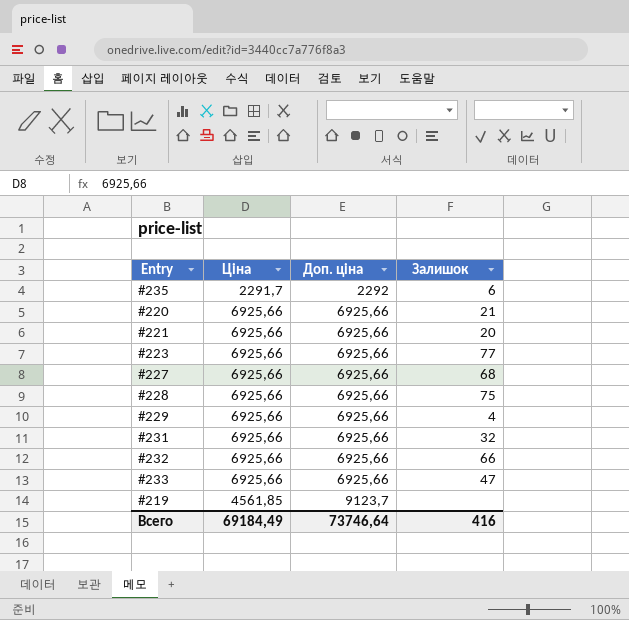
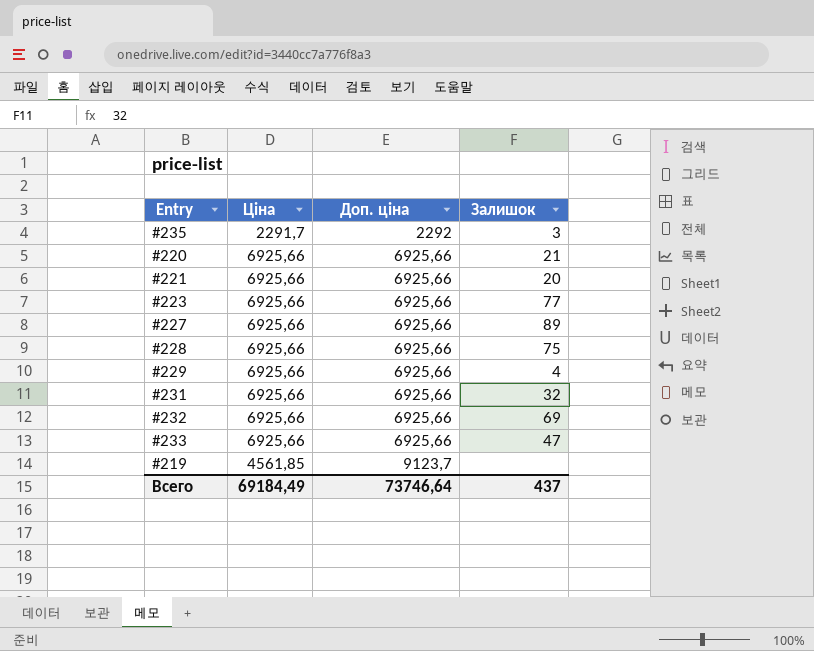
#235 | Залишок: 6 -> 3
#227 | Залишок: 68 -> 89
#232 | Залишок: 66 -> 69
Всего | Залишок: 416 -> 437

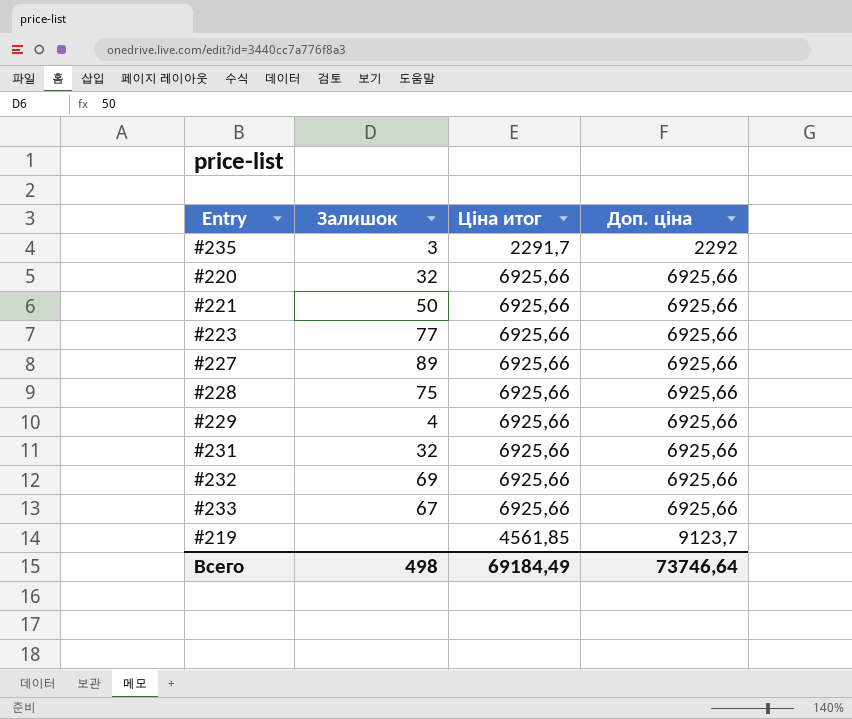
column Залишок | position: 4 -> 2
column name: Ціна -> Ціна итог
#220 | Залишок: 21 -> 32
#221 | Залишок: 20 -> 50
#233 | Залишок: 47 -> 67
Всего | Залишок: 437 -> 498

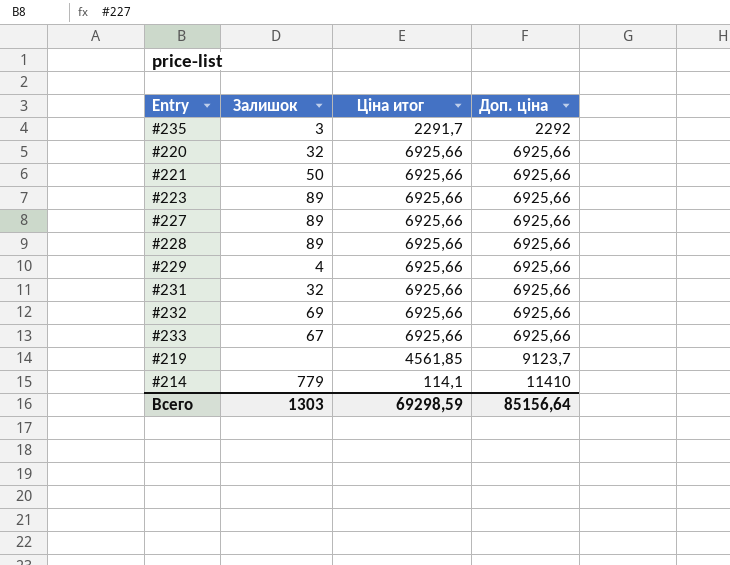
#223 | Залишок: 77 -> 89
#228 | Залишок: 75 -> 89
row #214: none -> 779 | 114,1 | 11410
Всего | Залишок: 498 -> 1303
Всего | Ціна итог: 69184,49 -> 69298,59
Всего | Доп. ціна: 73746,64 -> 85156,64

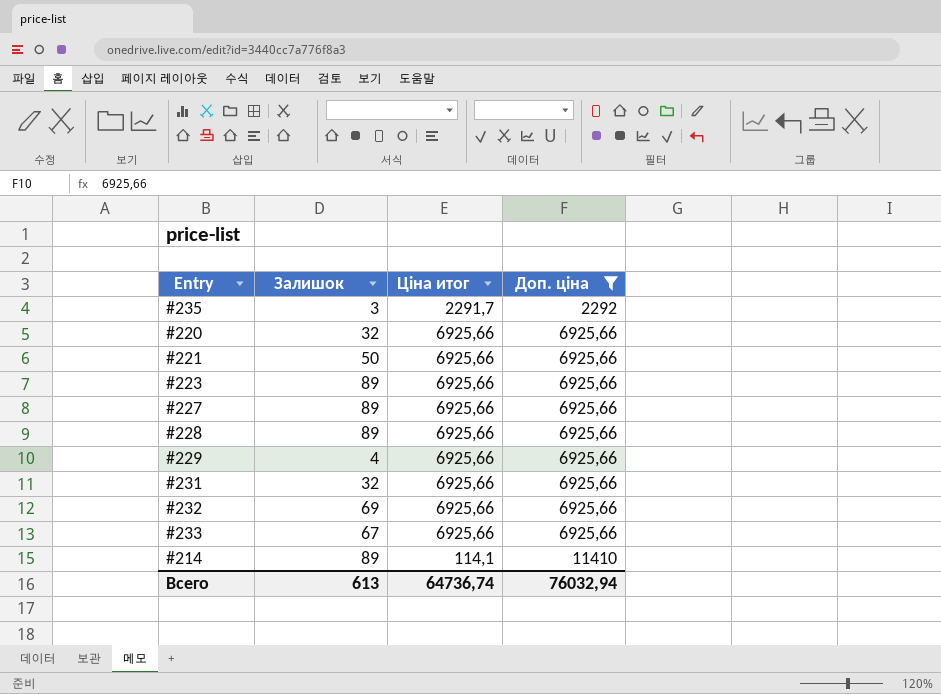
filter: none -> Доп. ціна != 9123,7
#214 | Залишок: 779 -> 89
Всего | Залишок: 1303 -> 613
Всего | Ціна итог: 69298,59 -> 64736,74
Всего | Доп. ціна: 85156,64 -> 76032,94

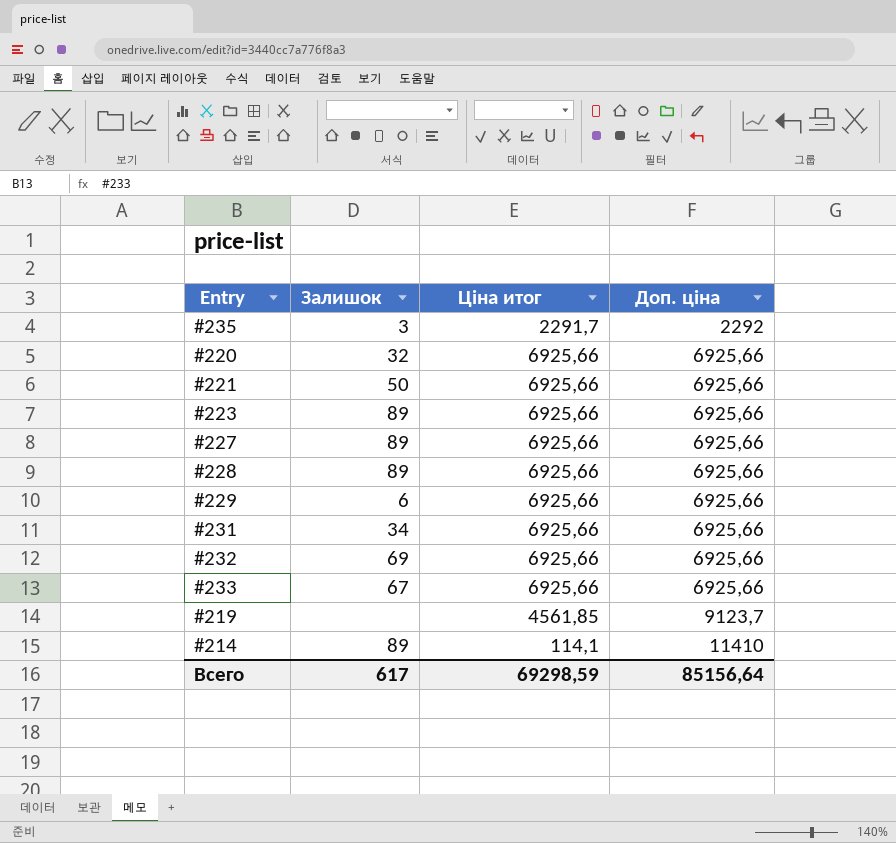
filter: Доп. ціна != 9123,7 -> none
#229 | Залишок: 4 -> 6
#231 | Залишок: 32 -> 34
Всего | Залишок: 613 -> 617
Всего | Ціна итог: 64736,74 -> 69298,59
Всего | Доп. ціна: 76032,94 -> 85156,64

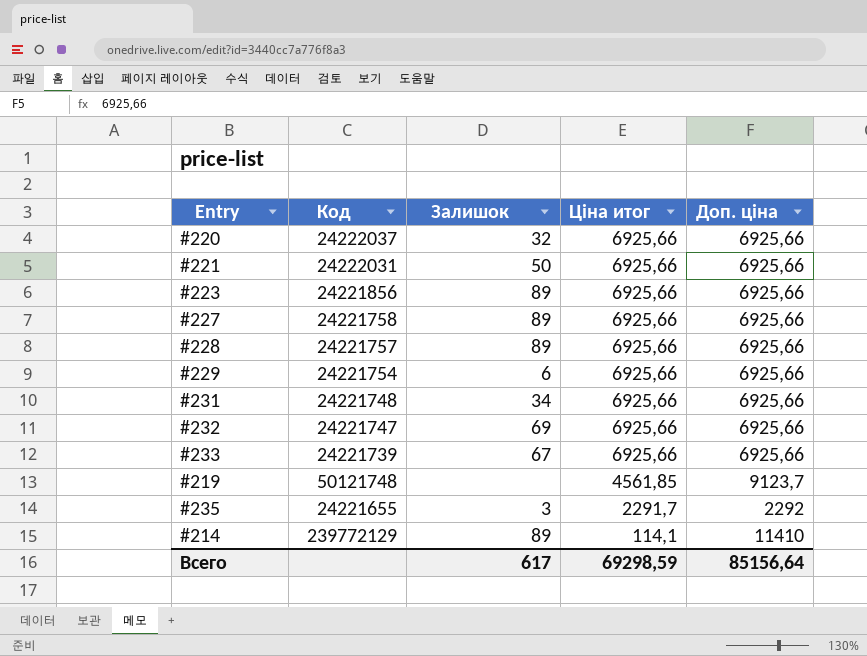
row order: Доп. ціна ascending -> Ціна итог descending
column Код | position: none -> 2

